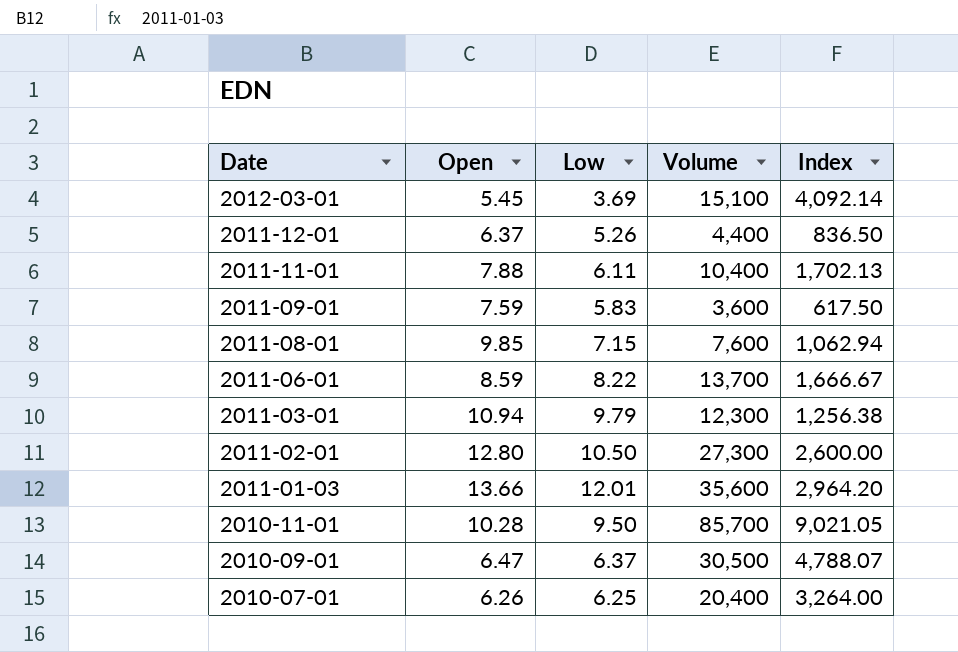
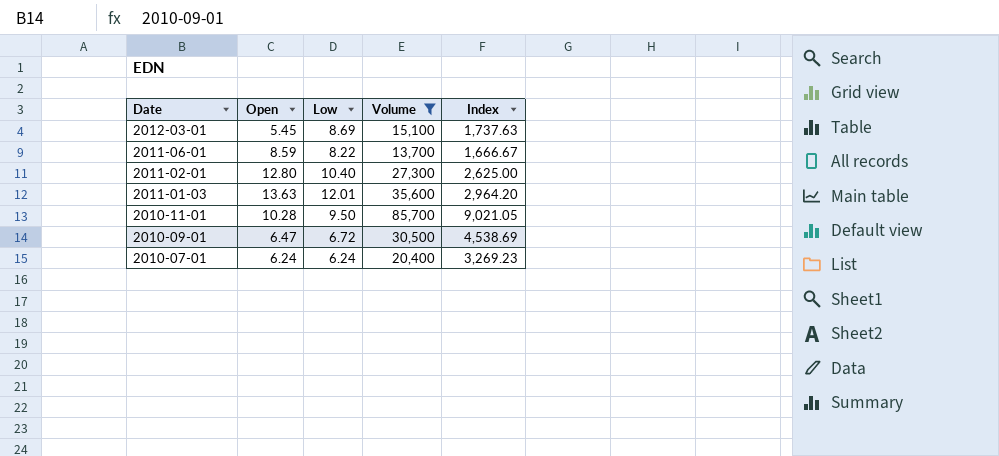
filter: none -> Volume >= 13,700
2012-03-01 | Low: 3.69 -> 8.69
2012-03-01 | Index: 4,092.14 -> 1,737.63
2011-02-01 | Low: 10.50 -> 10.40
2011-02-01 | Index: 2,600.00 -> 2,625.00
2011-01-03 | Open: 13.66 -> 13.63
2010-09-01 | Low: 6.37 -> 6.72
2010-09-01 | Index: 4,788.07 -> 4,538.69
2010-07-01 | Open: 6.26 -> 6.24
2010-07-01 | Low: 6.25 -> 6.24
2010-07-01 | Index: 3,264.00 -> 3,269.23

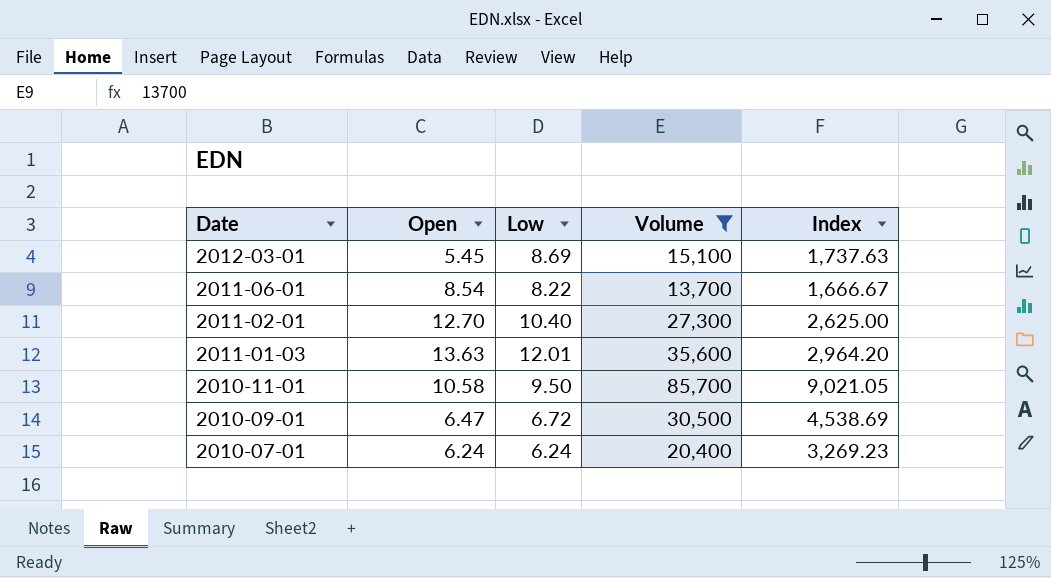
2011-06-01 | Open: 8.59 -> 8.54
2011-02-01 | Open: 12.80 -> 12.70
2010-11-01 | Open: 10.28 -> 10.58

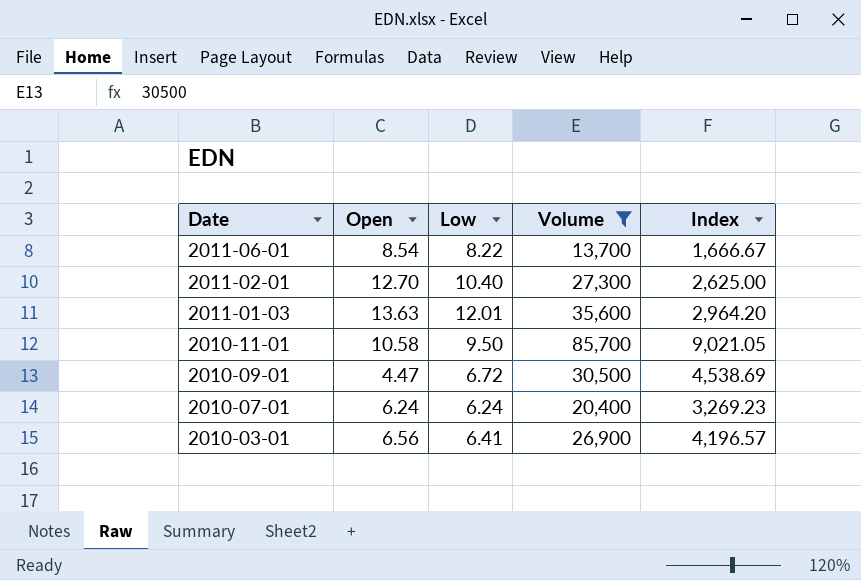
row 2012-03-01: 5.45 | 8.69 | 15,100 | 1,737.63 -> none
2010-09-01 | Open: 6.47 -> 4.47
row 2010-03-01: none -> 6.56 | 6.41 | 26,900 | 4,196.57

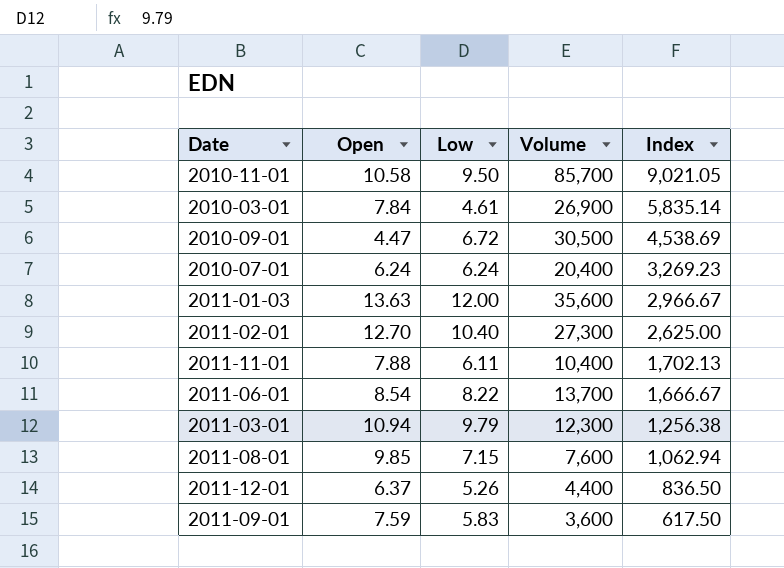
filter: Volume >= 13,700 -> none
row order: Date descending -> Index descending
2010-03-01 | Open: 6.56 -> 7.84
2010-03-01 | Low: 6.41 -> 4.61
2010-03-01 | Index: 4,196.57 -> 5,835.14
2011-01-03 | Low: 12.01 -> 12.00
2011-01-03 | Index: 2,964.20 -> 2,966.67

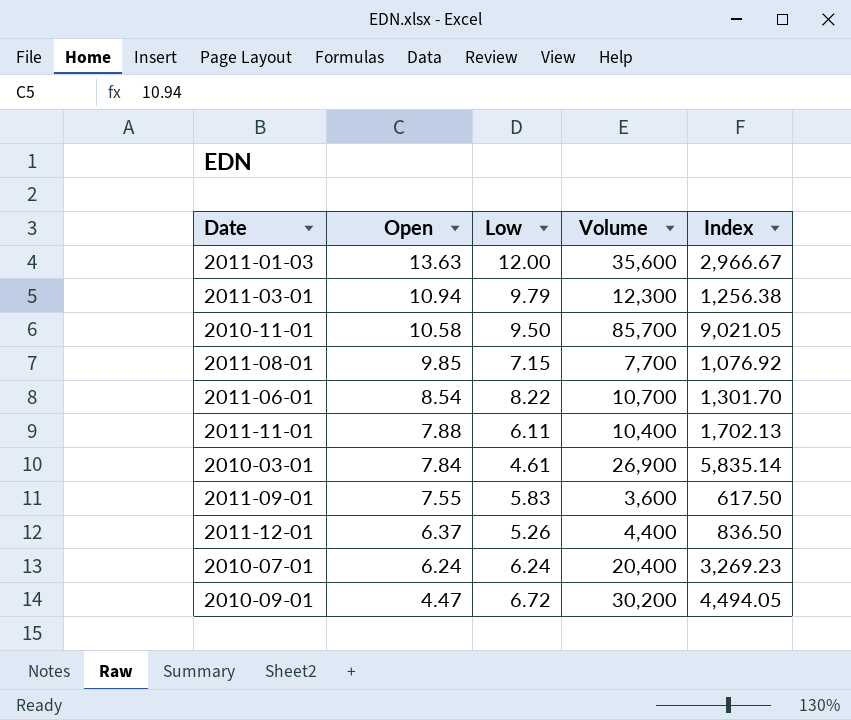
row order: Index descending -> Open descending
row 2011-02-01: 12.70 | 10.40 | 27,300 | 2,625.00 -> none
2011-08-01 | Volume: 7,600 -> 7,700
2011-08-01 | Index: 1,062.94 -> 1,076.92
2011-06-01 | Volume: 13,700 -> 10,700
2011-06-01 | Index: 1,666.67 -> 1,301.70
2011-09-01 | Open: 7.59 -> 7.55
2010-09-01 | Volume: 30,500 -> 30,200
2010-09-01 | Index: 4,538.69 -> 4,494.05

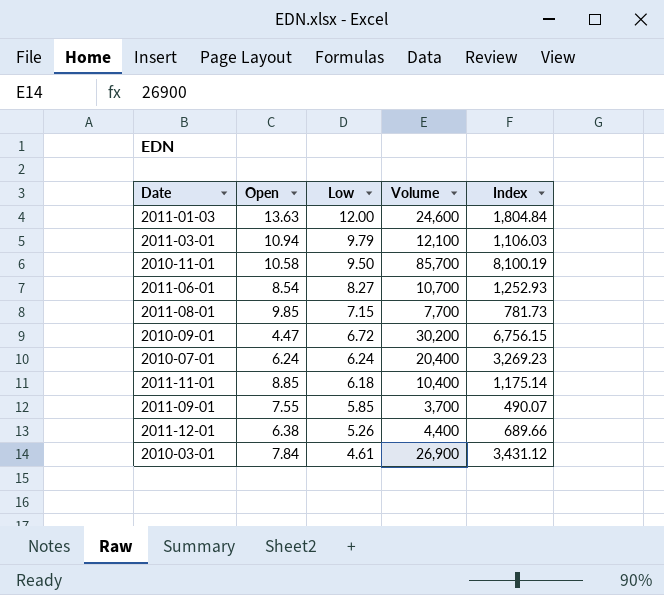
row order: Open descending -> Low descending
column Index | formula: [Volume] / [Low] -> [Volume] / [Open]
2011-01-03 | Volume: 35,600 -> 24,600
2011-03-01 | Volume: 12,300 -> 12,100
2011-06-01 | Low: 8.22 -> 8.27
2011-11-01 | Open: 7.88 -> 8.85
2011-11-01 | Low: 6.11 -> 6.18
2011-09-01 | Low: 5.83 -> 5.85
2011-09-01 | Volume: 3,600 -> 3,700
2011-12-01 | Open: 6.37 -> 6.38

